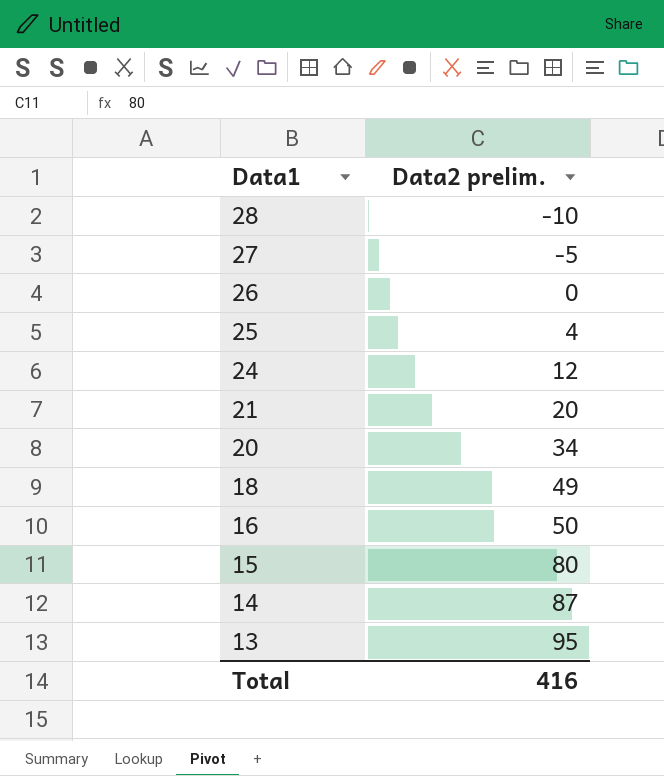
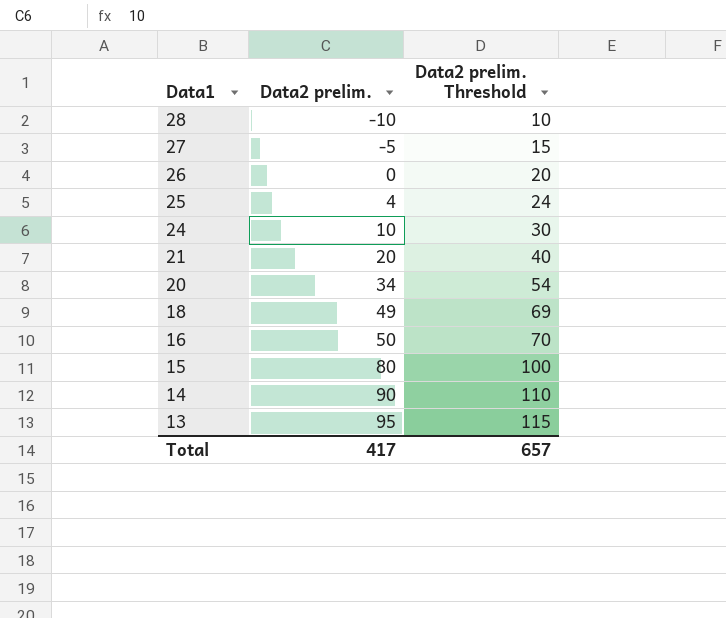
column Data2 prelim. Threshold | formula: none -> [Data2 prelim.] + 20
24 | Data2 prelim.: 12 -> 10
14 | Data2 prelim.: 87 -> 90
Total | Data2 prelim.: 416 -> 417

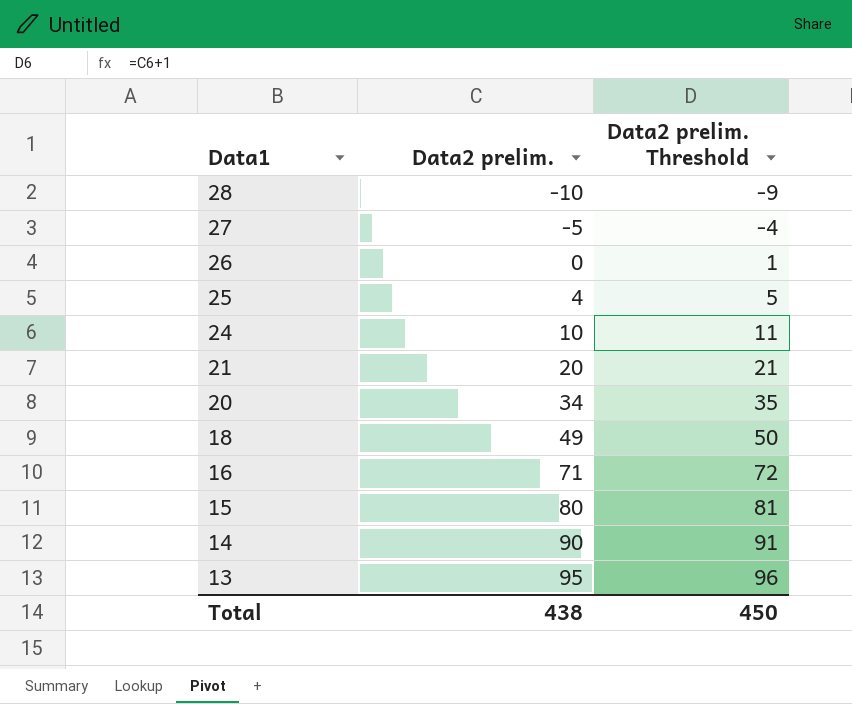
column Data2 prelim. Threshold | formula: [Data2 prelim.] + 20 -> [Data2 prelim.] + 1
16 | Data2 prelim.: 50 -> 71
Total | Data2 prelim.: 417 -> 438
Total | Data2 prelim. Threshold: 657 -> 450

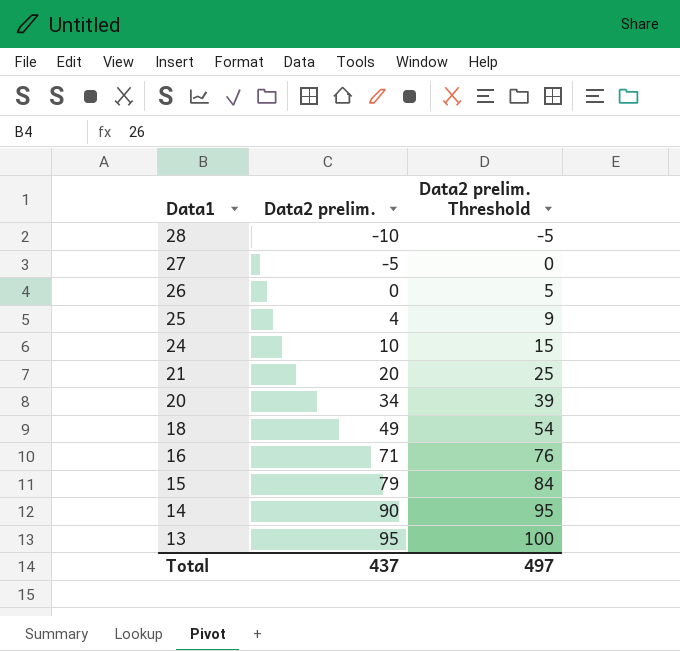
column Data2 prelim. Threshold | formula: [Data2 prelim.] + 1 -> [Data2 prelim.] + 5
15 | Data2 prelim.: 80 -> 79
Total | Data2 prelim.: 438 -> 437
Total | Data2 prelim. Threshold: 450 -> 497

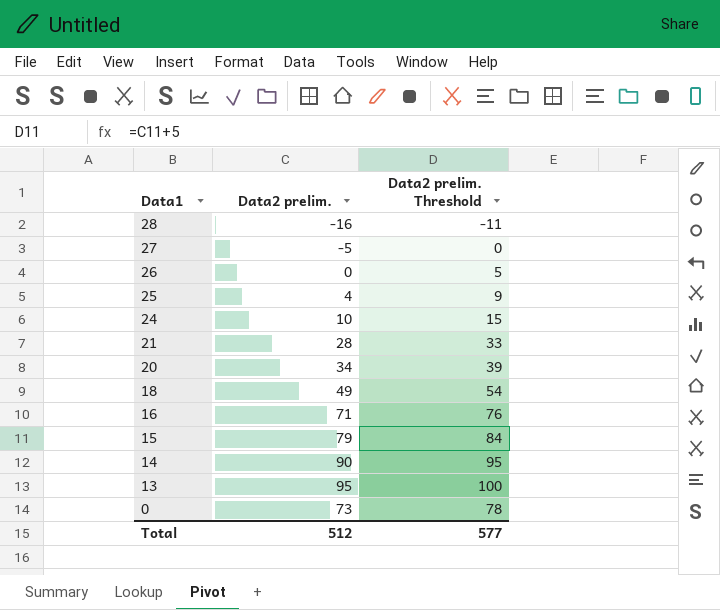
28 | Data2 prelim.: -10 -> -16
28 | Data2 prelim. Threshold: -5 -> -11
21 | Data2 prelim.: 20 -> 28
21 | Data2 prelim. Threshold: 25 -> 33
row 0: none -> 73 | 78
Total | Data2 prelim.: 437 -> 512
Total | Data2 prelim. Threshold: 497 -> 577

